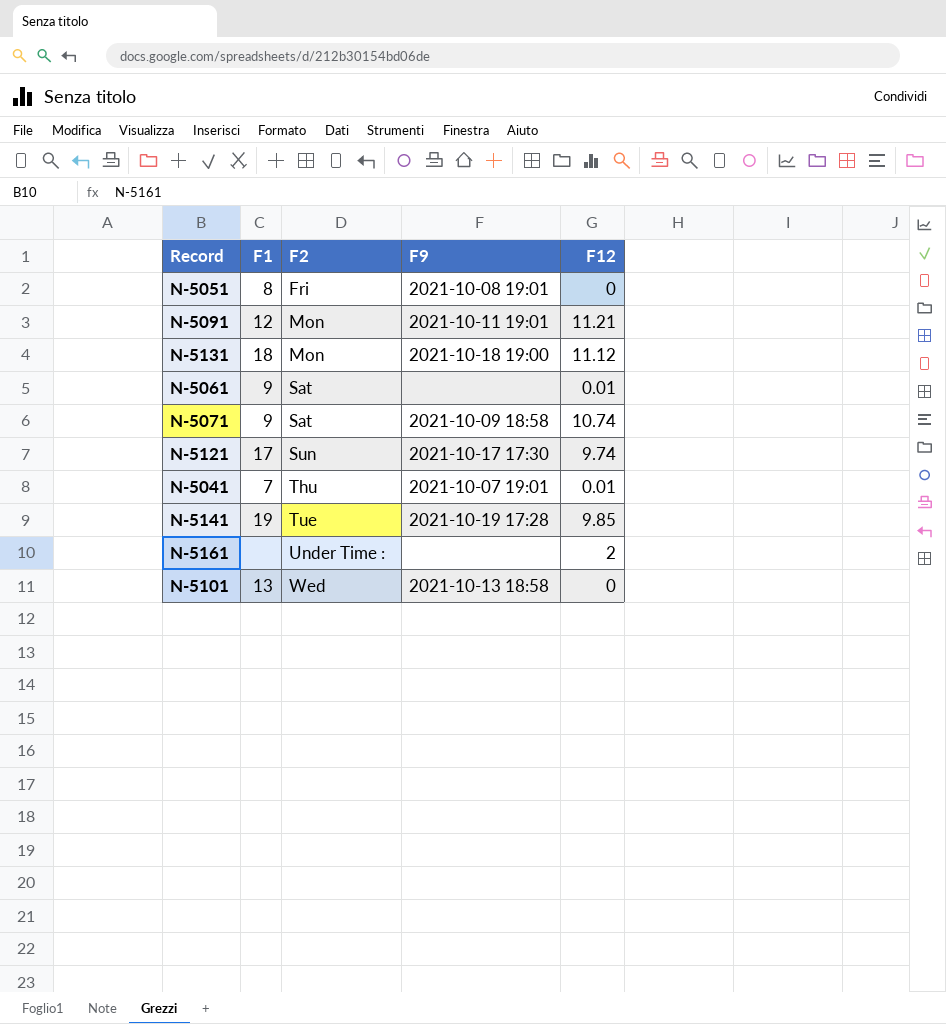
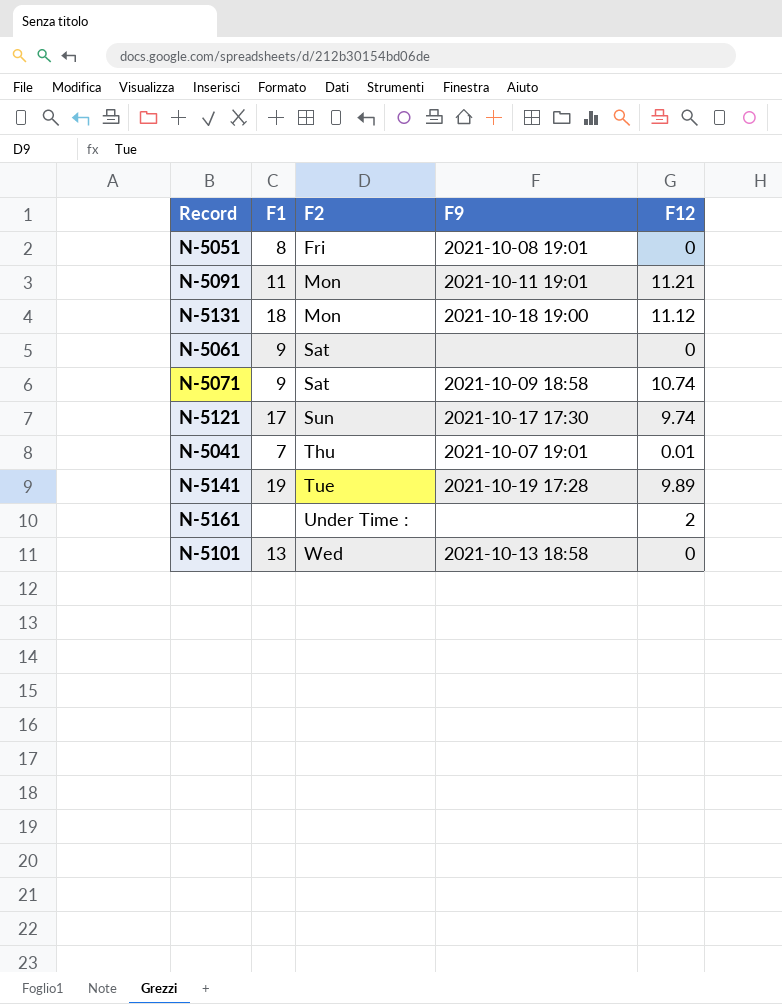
N-5091 | F1: 12 -> 11
N-5061 | F12: 0.01 -> 0
N-5141 | F12: 9.85 -> 9.89

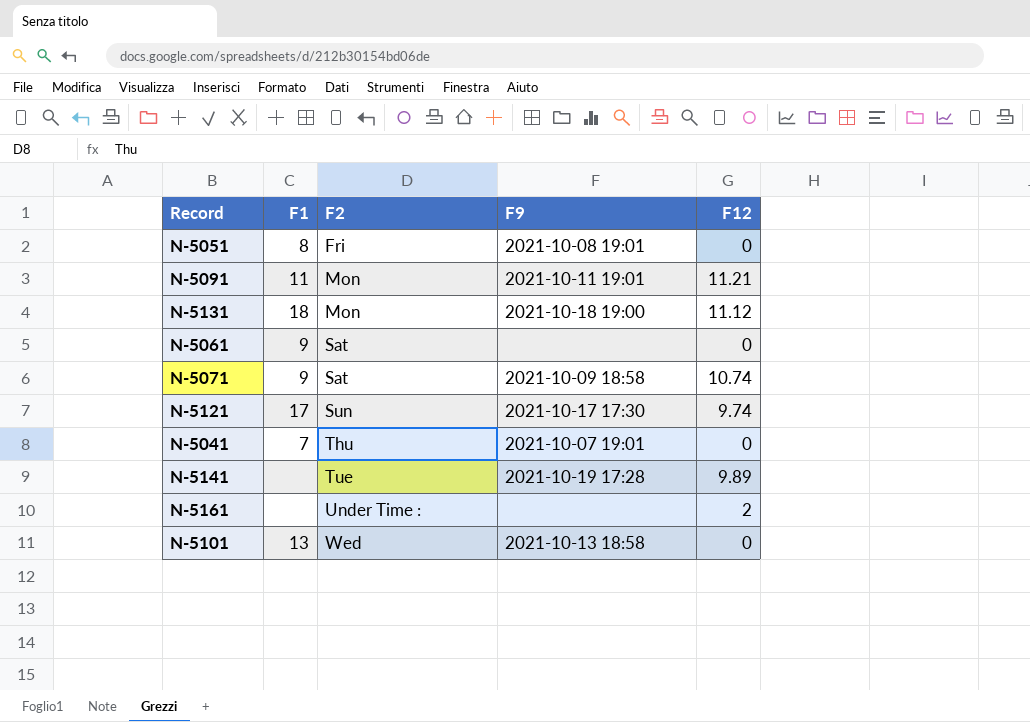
N-5041 | F12: 0.01 -> 0
N-5141 | F1: 19 -> none

